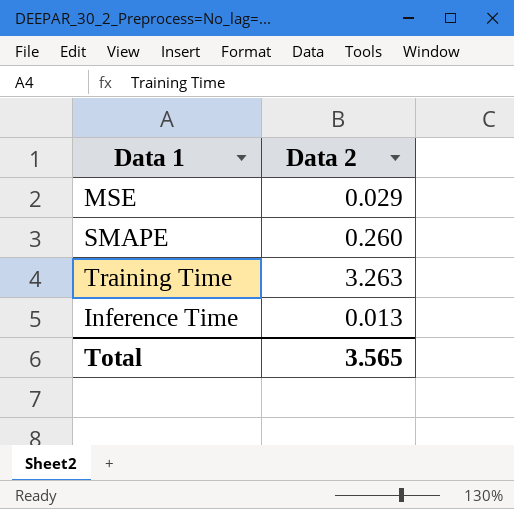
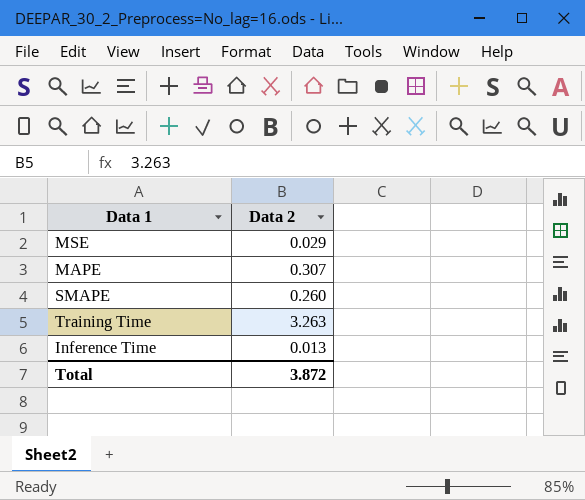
row MAPE: none -> 0.307
Total | Data 2: 3.565 -> 3.872

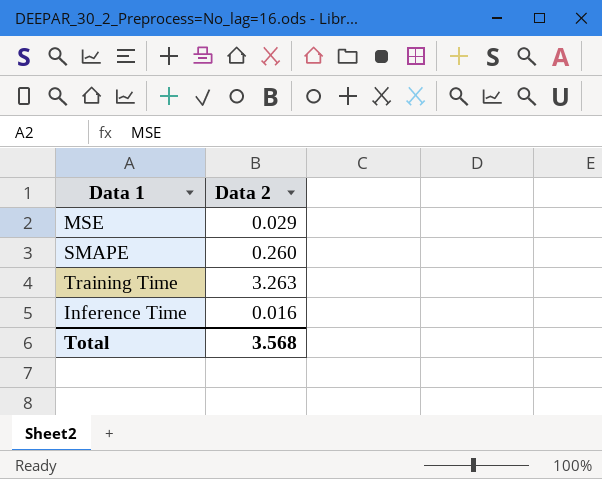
row MAPE: 0.307 -> none
Inference Time | Data 2: 0.013 -> 0.016
Total | Data 2: 3.872 -> 3.568

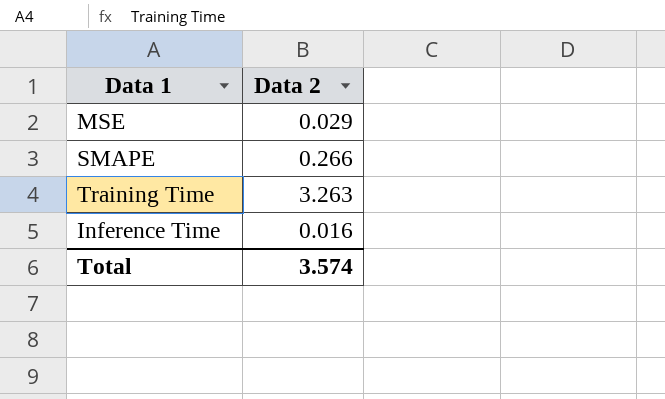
SMAPE | Data 2: 0.260 -> 0.266
Total | Data 2: 3.568 -> 3.574

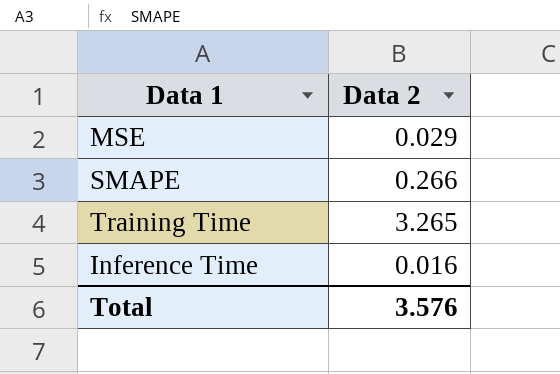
Training Time | Data 2: 3.263 -> 3.265
Total | Data 2: 3.574 -> 3.576

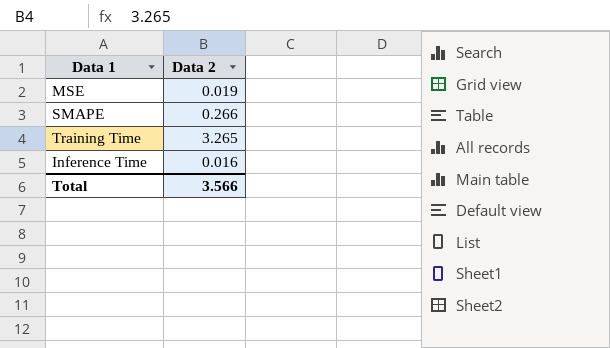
MSE | Data 2: 0.029 -> 0.019
Total | Data 2: 3.576 -> 3.566

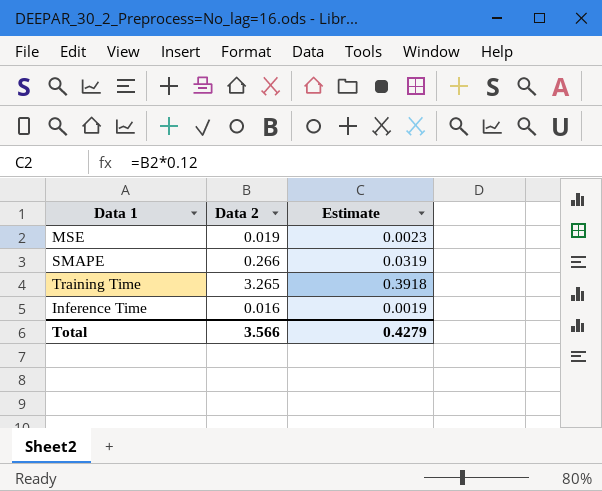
column Estimate | formula: none -> [Data 2] * 0.12

